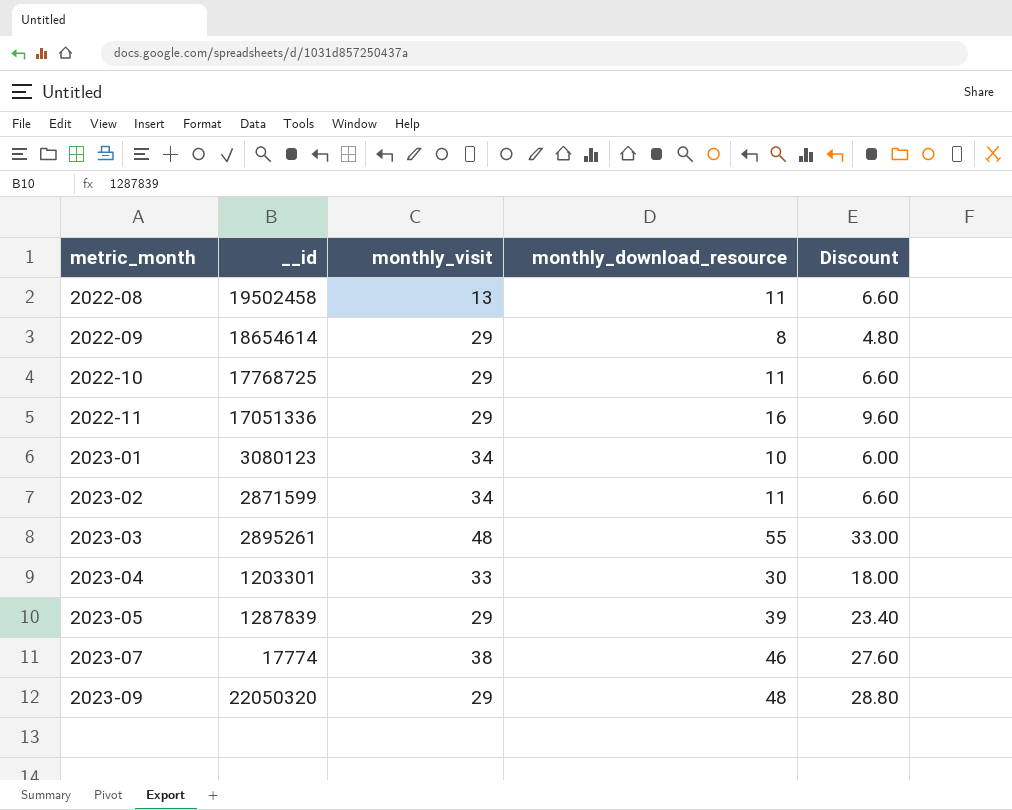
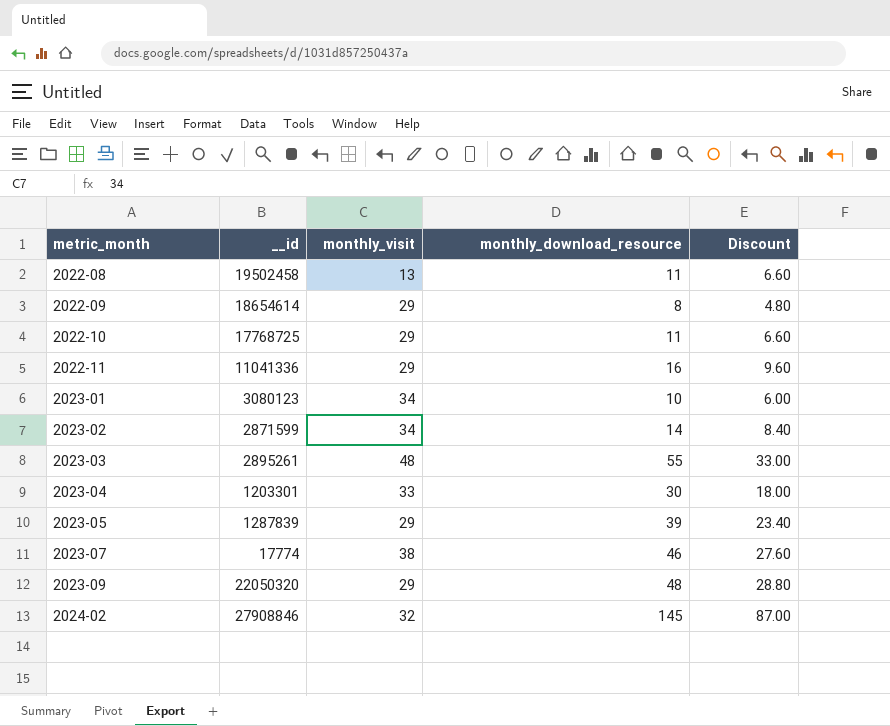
2022-11 | __id: 17051336 -> 11041336
2023-02 | monthly_download_resource: 11 -> 14
2023-02 | Discount: 6.60 -> 8.40
row 2024-02: none -> 27908846 | 32 | 145 | 87.00

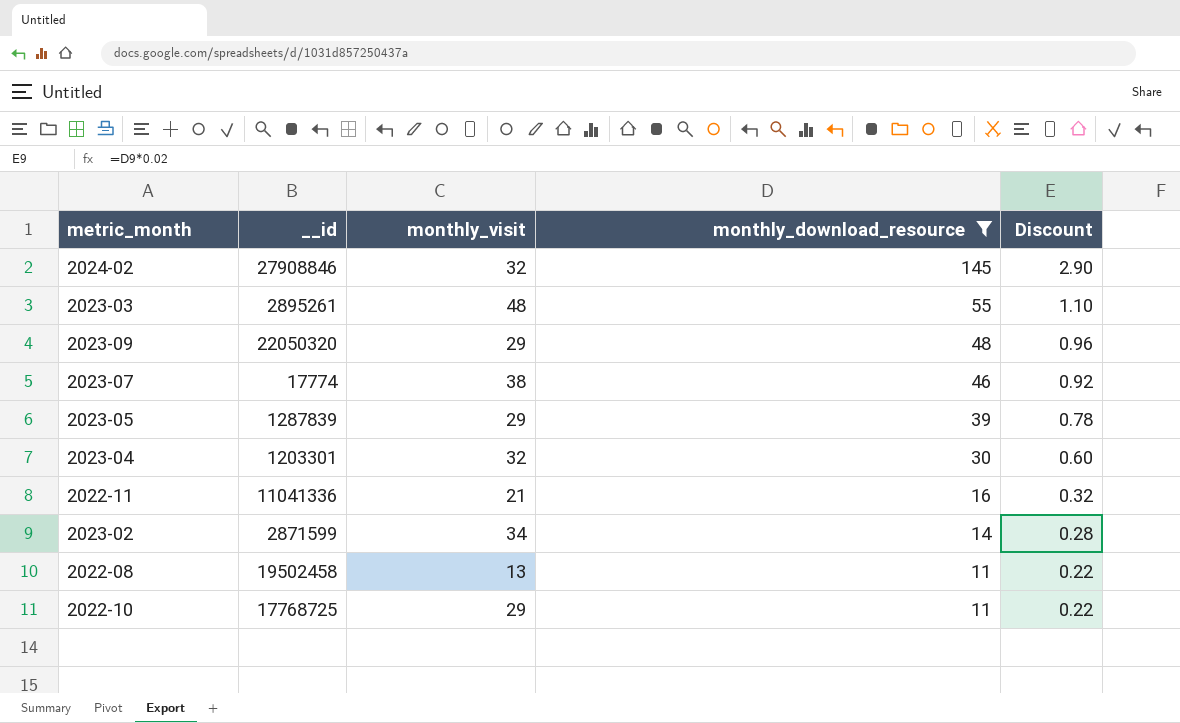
filter: none -> monthly_download_resource >= 11
row order: metric_month ascending -> monthly_download_resource descending
column Discount | formula: [monthly_download_resource] * 0.6 -> [monthly_download_resource] * 0.02
2023-04 | monthly_visit: 33 -> 32
2022-11 | monthly_visit: 29 -> 21

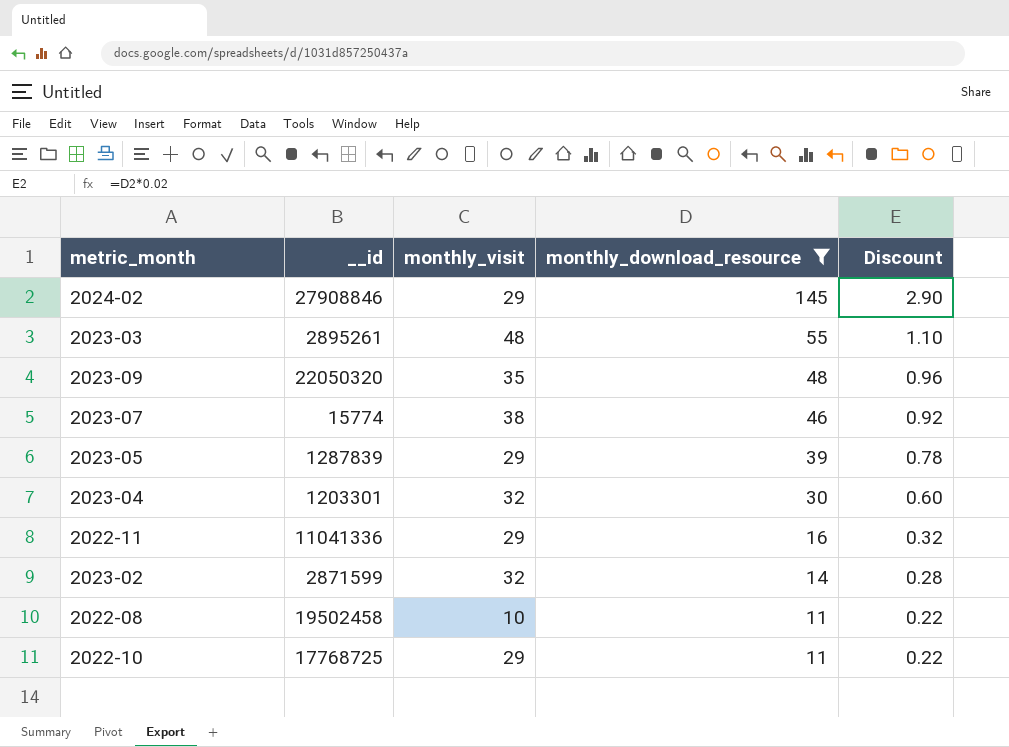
2024-02 | monthly_visit: 32 -> 29
2023-09 | monthly_visit: 29 -> 35
2023-07 | __id: 17774 -> 15774
2022-11 | monthly_visit: 21 -> 29
2023-02 | monthly_visit: 34 -> 32
2022-08 | monthly_visit: 13 -> 10

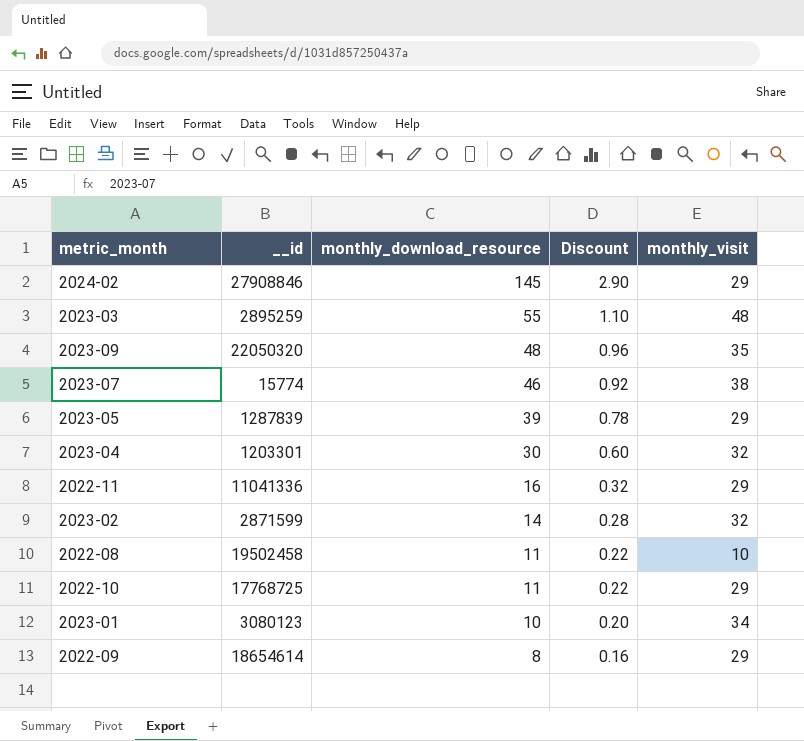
filter: monthly_download_resource >= 11 -> none
column monthly_visit | position: 3 -> 5
2023-03 | __id: 2895261 -> 2895259

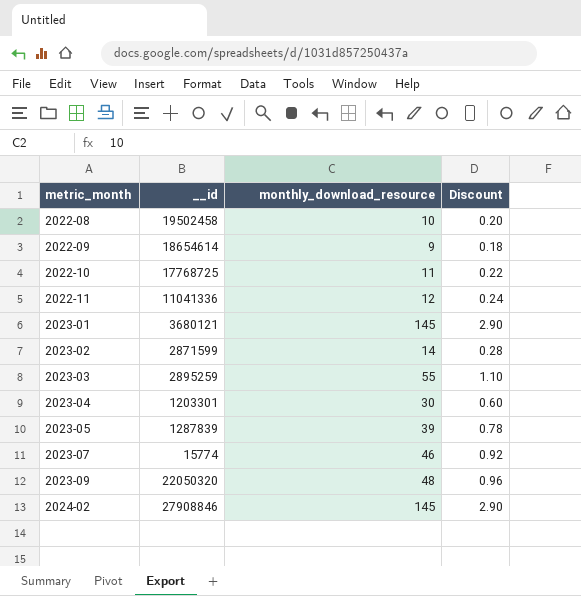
row order: monthly_download_resource descending -> metric_month ascending
column monthly_visit | position: 5 -> none
2022-08 | monthly_download_resource: 11 -> 10
2022-08 | Discount: 0.22 -> 0.20
2022-09 | monthly_download_resource: 8 -> 9
2022-09 | Discount: 0.16 -> 0.18
2022-11 | monthly_download_resource: 16 -> 12
2022-11 | Discount: 0.32 -> 0.24
2023-01 | __id: 3080123 -> 3680121
2023-01 | monthly_download_resource: 10 -> 145
2023-01 | Discount: 0.20 -> 2.90

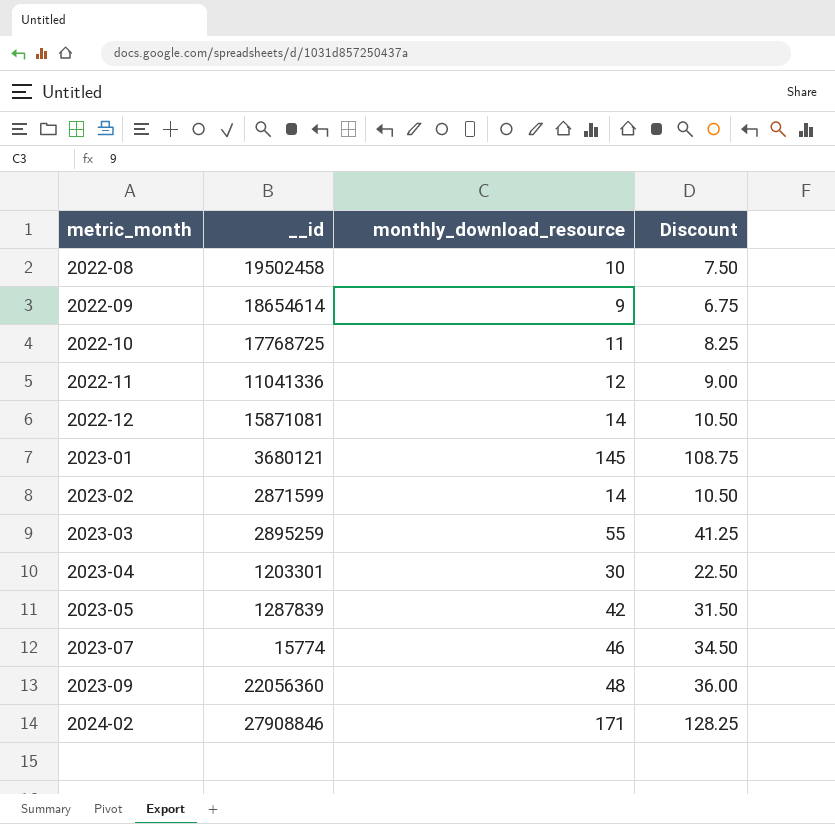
column Discount | formula: [monthly_download_resource] * 0.02 -> [monthly_download_resource] * 0.75
row 2022-12: none -> 15871081 | 14 | 10.50
2023-05 | monthly_download_resource: 39 -> 42
2023-09 | __id: 22050320 -> 22056360
2024-02 | monthly_download_resource: 145 -> 171

